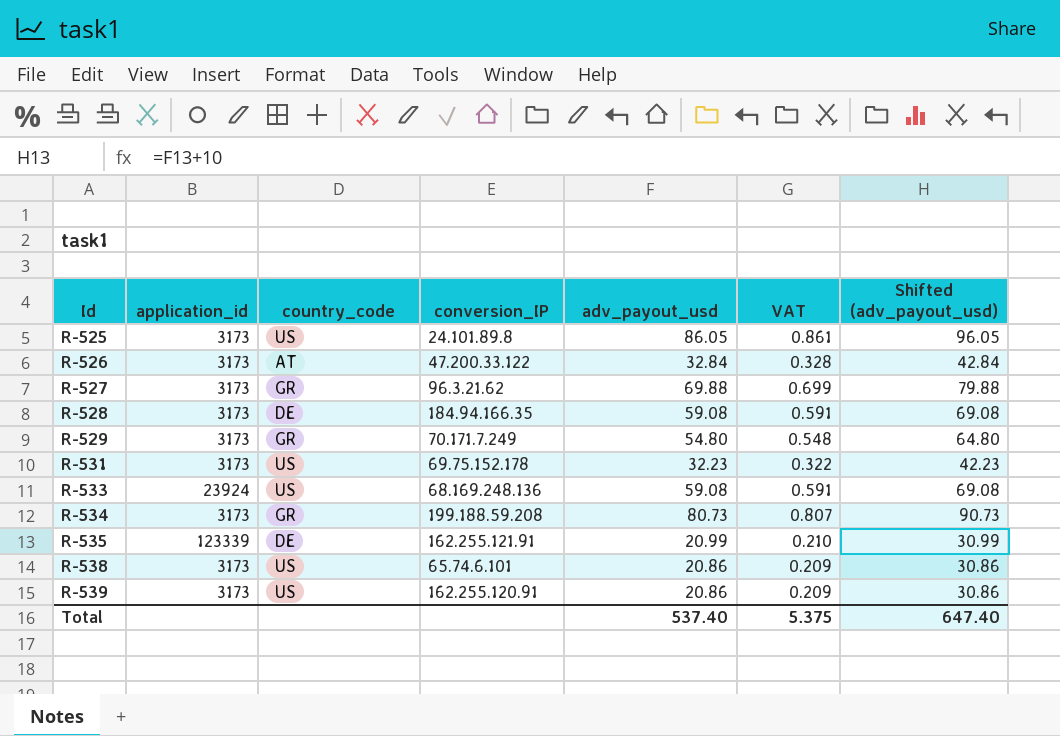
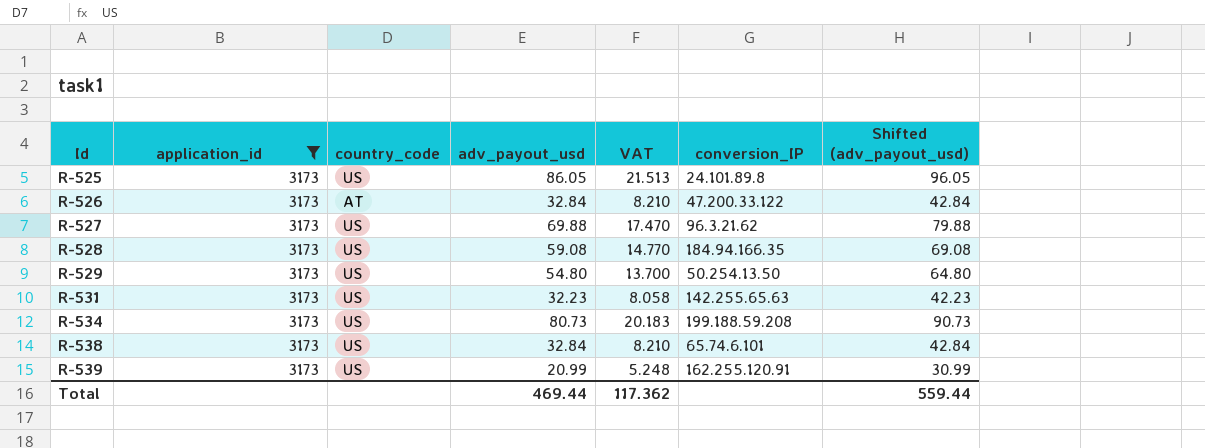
filter: none -> application_id = 3173
column VAT | formula: [adv_payout_usd] * 0.01 -> [adv_payout_usd] * 0.25
column conversion_IP | position: 4 -> 6
R-527 | country_code: GR -> US
R-528 | country_code: DE -> US
R-529 | country_code: GR -> US
R-529 | conversion_IP: 70.171.7.249 -> 50.254.13.50
R-531 | conversion_IP: 69.75.152.178 -> 142.255.65.63
R-534 | country_code: GR -> US
R-538 | adv_payout_usd: 20.86 -> 32.84
R-538 | Shifted (adv_payout_usd): 30.86 -> 42.84
R-539 | adv_payout_usd: 20.86 -> 20.99
R-539 | Shifted (adv_payout_usd): 30.86 -> 30.99
Total | adv_payout_usd: 537.40 -> 469.44
Total | VAT: 5.375 -> 117.362
Total | Shifted (adv_payout_usd): 647.40 -> 559.44

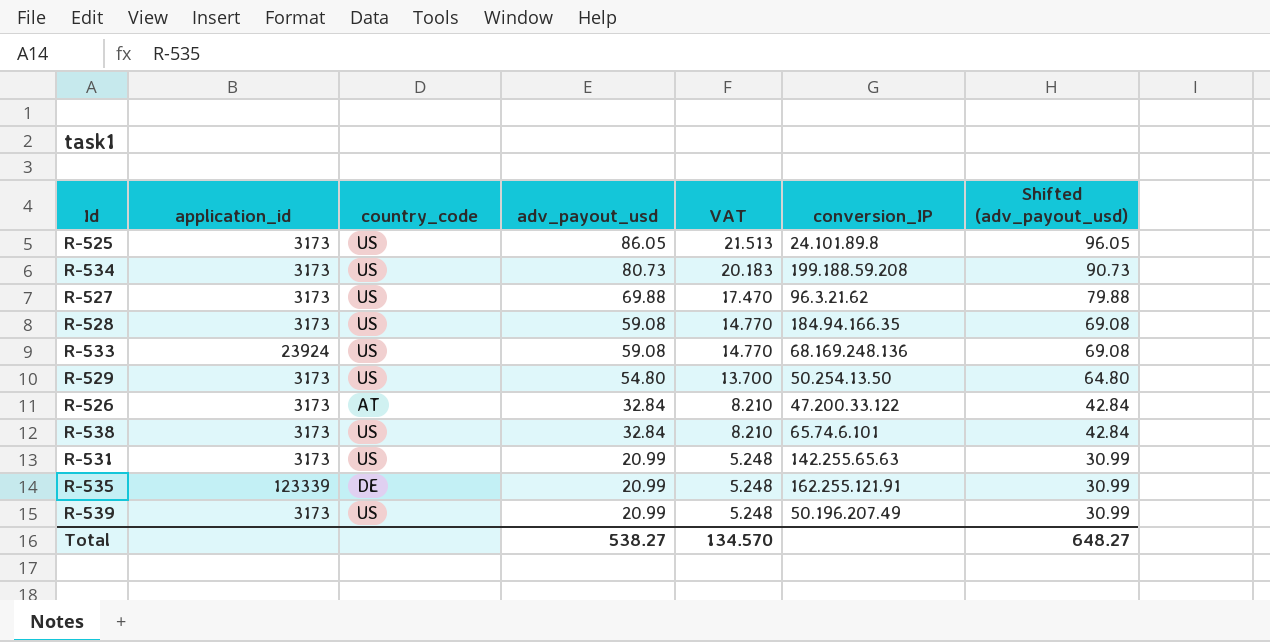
filter: application_id = 3173 -> none
row order: Id ascending -> adv_payout_usd descending
R-531 | adv_payout_usd: 32.23 -> 20.99
R-531 | VAT: 8.058 -> 5.248
R-531 | Shifted (adv_payout_usd): 42.23 -> 30.99
R-539 | conversion_IP: 162.255.120.91 -> 50.196.207.49
Total | adv_payout_usd: 469.44 -> 538.27
Total | VAT: 117.362 -> 134.570
Total | Shifted (adv_payout_usd): 559.44 -> 648.27

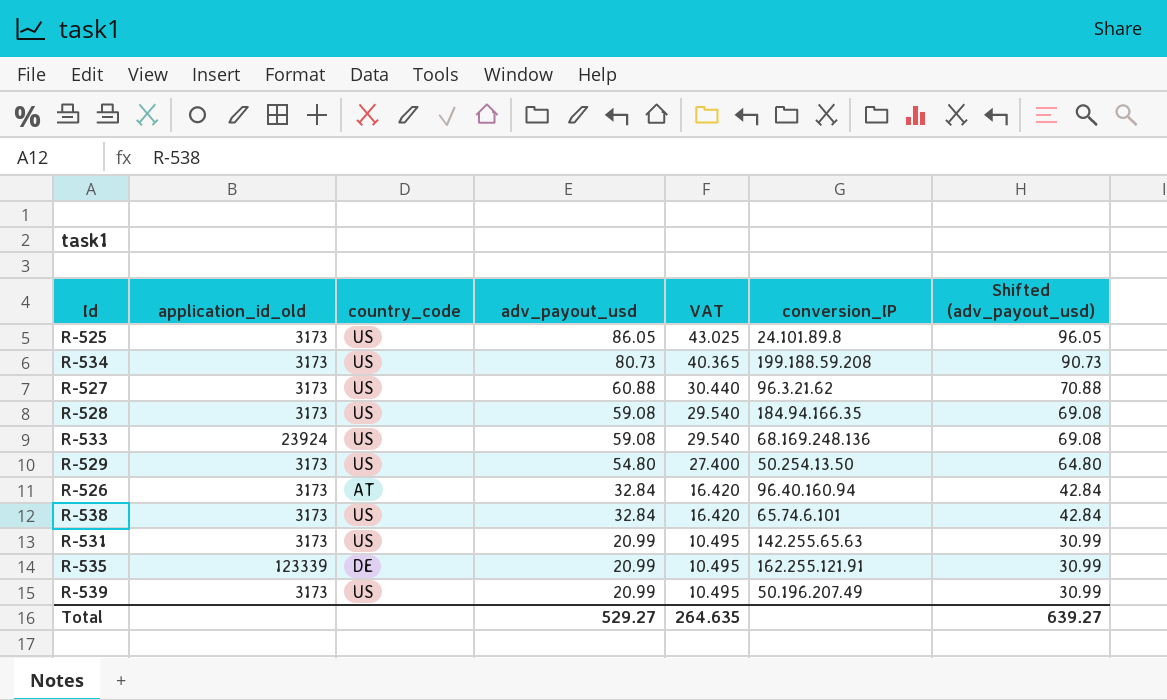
column name: application_id -> application_id_old
column VAT | formula: [adv_payout_usd] * 0.25 -> [adv_payout_usd] * 0.5
R-527 | adv_payout_usd: 69.88 -> 60.88
R-527 | Shifted (adv_payout_usd): 79.88 -> 70.88
R-526 | conversion_IP: 47.200.33.122 -> 96.40.160.94
Total | adv_payout_usd: 538.27 -> 529.27
Total | VAT: 134.570 -> 264.635
Total | Shifted (adv_payout_usd): 648.27 -> 639.27

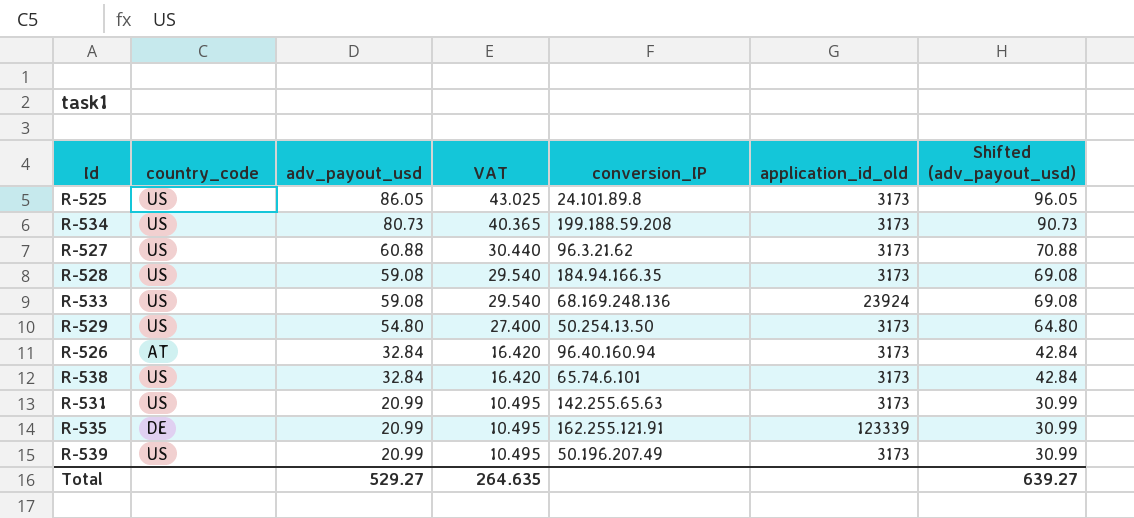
column application_id_old | position: 2 -> 6

